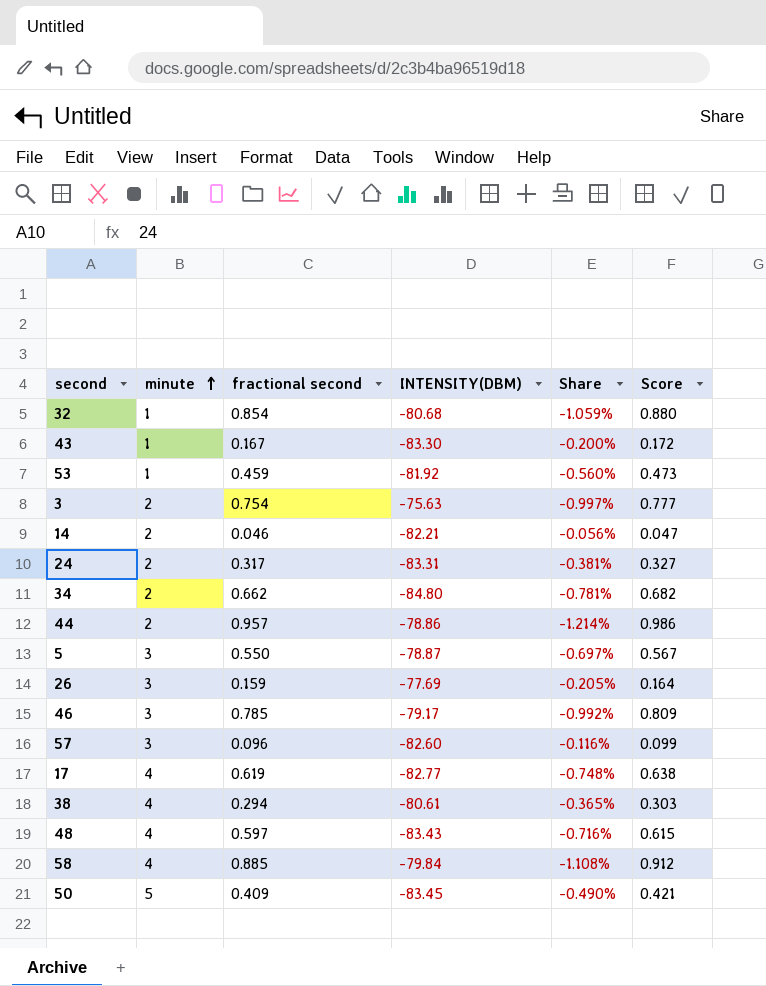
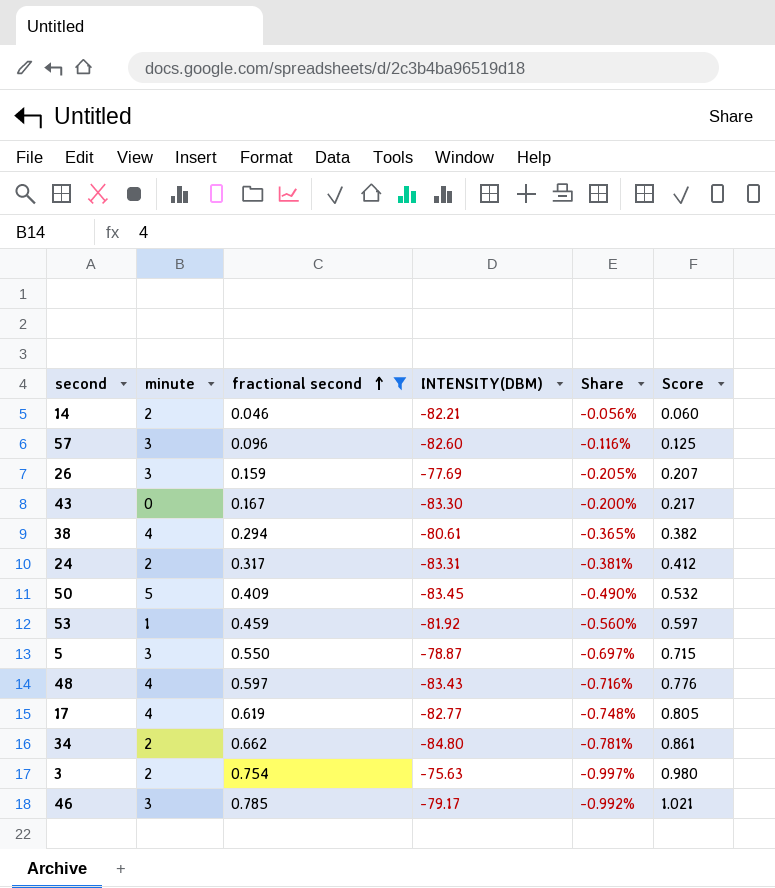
filter: none -> fractional second <= 0.785
row order: minute ascending -> fractional second ascending
column Score | formula: [fractional second] * 1.03 -> [fractional second] * 1.3
43 | minute: 1 -> 0

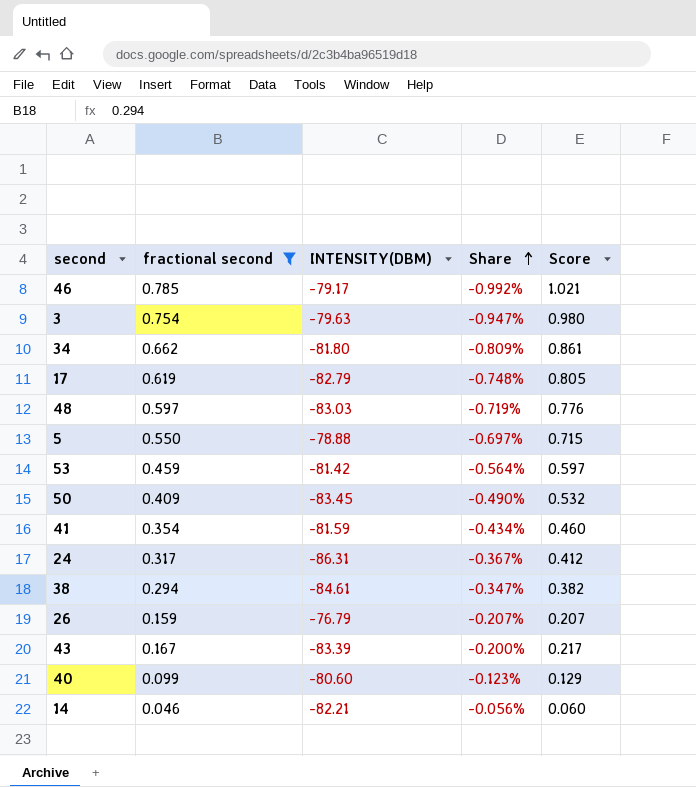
row order: fractional second ascending -> Share ascending
column minute | position: 2 -> none
row 57: 3 | 0.096 | -82.60 | -0.116% | 0.125 -> none
3 | INTENSITY(DBM): -75.63 -> -79.63
3 | Share: -0.997% -> -0.947%
34 | INTENSITY(DBM): -84.80 -> -81.80
34 | Share: -0.781% -> -0.809%
17 | INTENSITY(DBM): -82.77 -> -82.79
48 | INTENSITY(DBM): -83.43 -> -83.03
48 | Share: -0.716% -> -0.719%
5 | INTENSITY(DBM): -78.87 -> -78.88
53 | INTENSITY(DBM): -81.92 -> -81.42
53 | Share: -0.560% -> -0.564%
row 41: none -> 0.354 | -81.59 | -0.434% | 0.460
24 | INTENSITY(DBM): -83.31 -> -86.31
24 | Share: -0.381% -> -0.367%
38 | INTENSITY(DBM): -80.61 -> -84.61
38 | Share: -0.365% -> -0.347%
26 | INTENSITY(DBM): -77.69 -> -76.79
26 | Share: -0.205% -> -0.207%
43 | INTENSITY(DBM): -83.30 -> -83.39
row 40: none -> 0.099 | -80.60 | -0.123% | 0.129

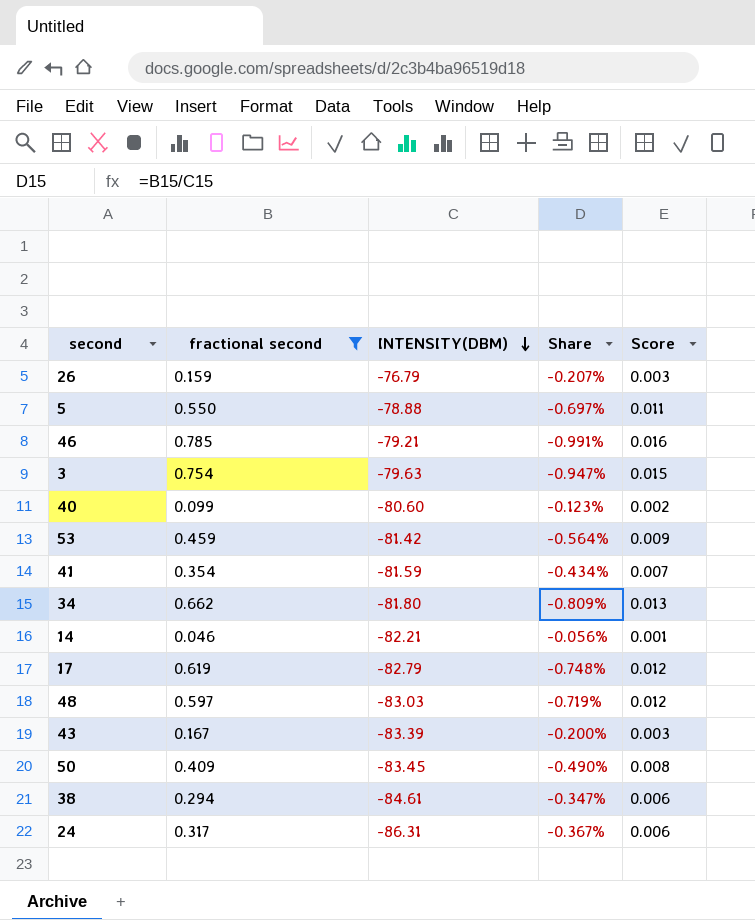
row order: Share ascending -> INTENSITY(DBM) descending
column Score | formula: [fractional second] * 1.3 -> [fractional second] * 0.02
46 | INTENSITY(DBM): -79.17 -> -79.21
46 | Share: -0.992% -> -0.991%

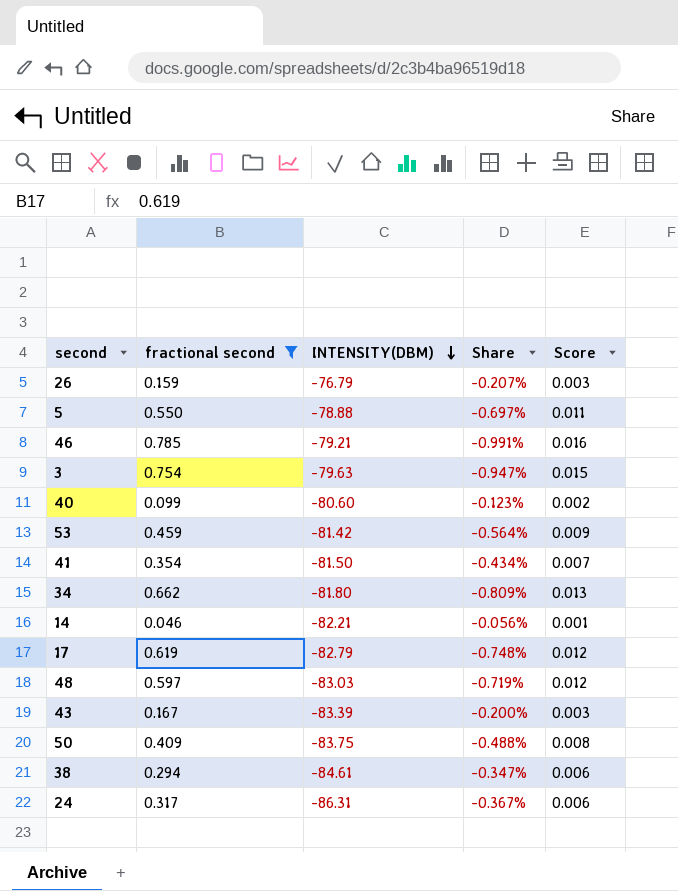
41 | INTENSITY(DBM): -81.59 -> -81.50
50 | INTENSITY(DBM): -83.45 -> -83.75
50 | Share: -0.490% -> -0.488%

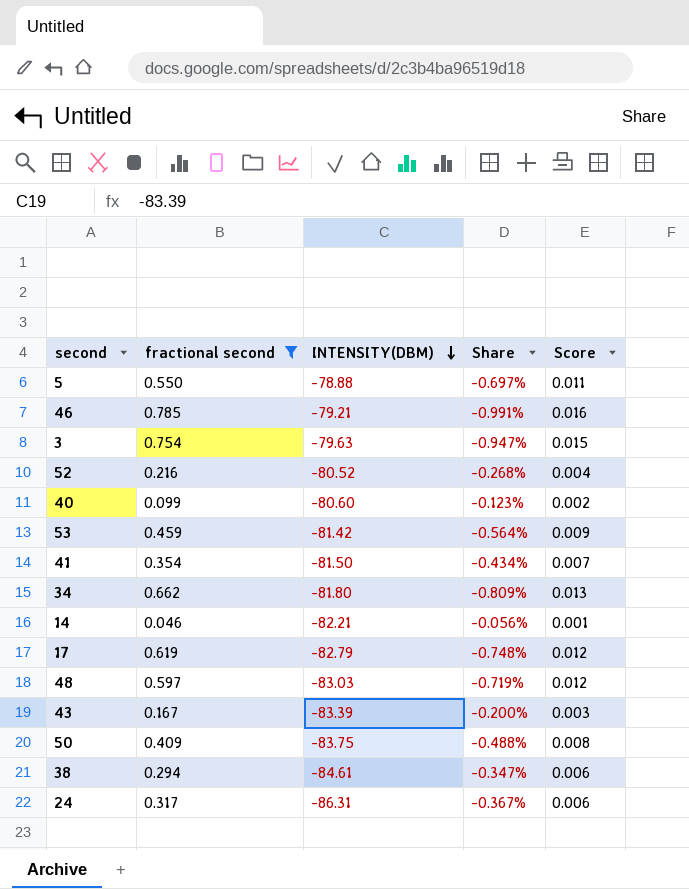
row 26: 0.159 | -76.79 | -0.207% | 0.003 -> none
row 52: none -> 0.216 | -80.52 | -0.268% | 0.004

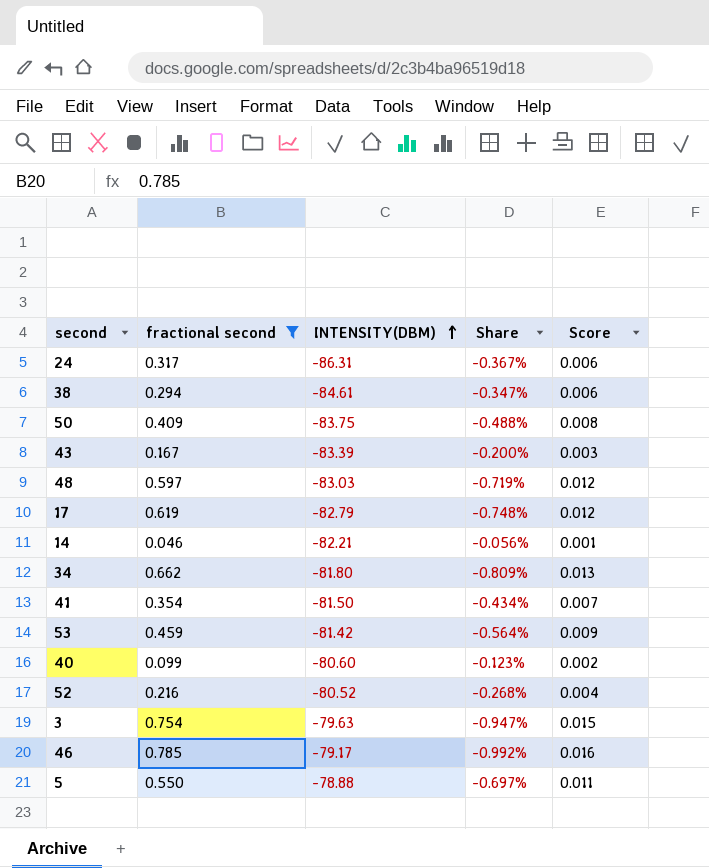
row order: INTENSITY(DBM) descending -> INTENSITY(DBM) ascending
46 | INTENSITY(DBM): -79.21 -> -79.17
46 | Share: -0.991% -> -0.992%

